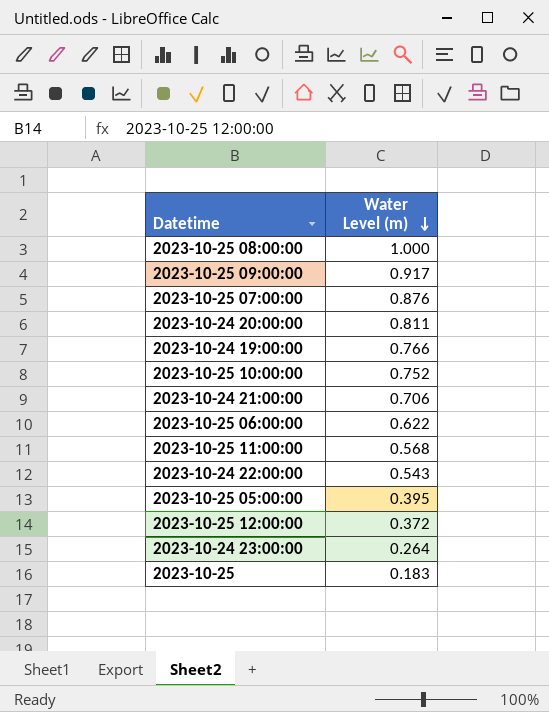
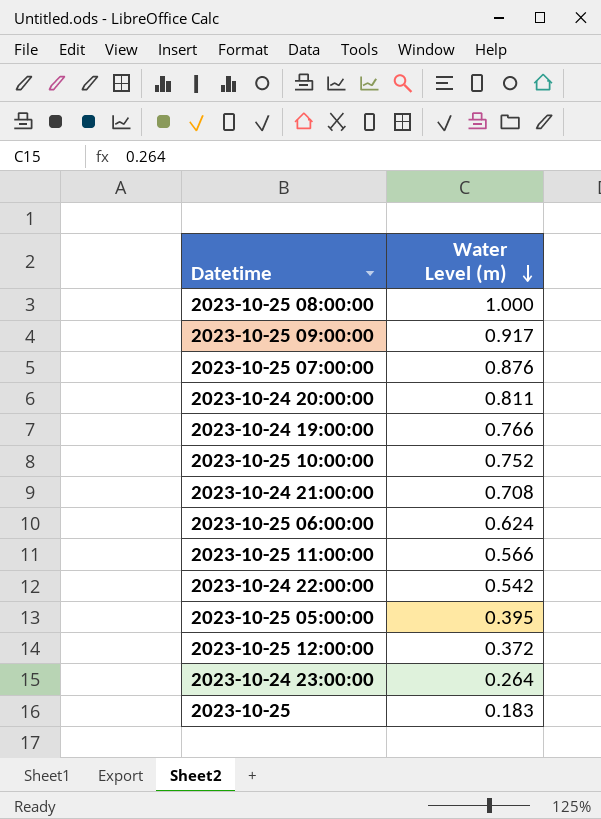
2023-10-24 21:00:00 | Water Level (m): 0.706 -> 0.708
2023-10-25 06:00:00 | Water Level (m): 0.622 -> 0.624
2023-10-25 11:00:00 | Water Level (m): 0.568 -> 0.566
2023-10-24 22:00:00 | Water Level (m): 0.543 -> 0.542

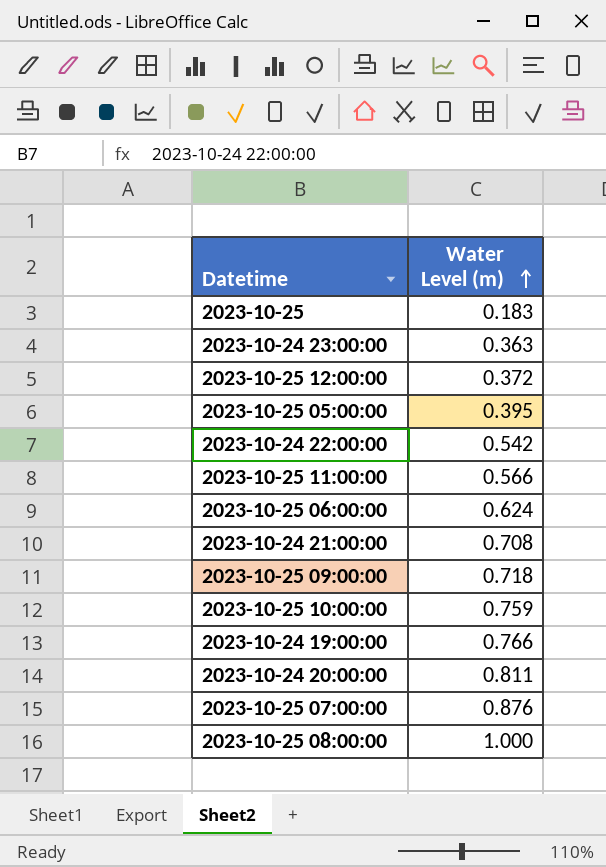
row order: Water Level (m) descending -> Water Level (m) ascending
2023-10-24 23:00:00 | Water Level (m): 0.264 -> 0.363
2023-10-25 09:00:00 | Water Level (m): 0.917 -> 0.718
2023-10-25 10:00:00 | Water Level (m): 0.752 -> 0.759

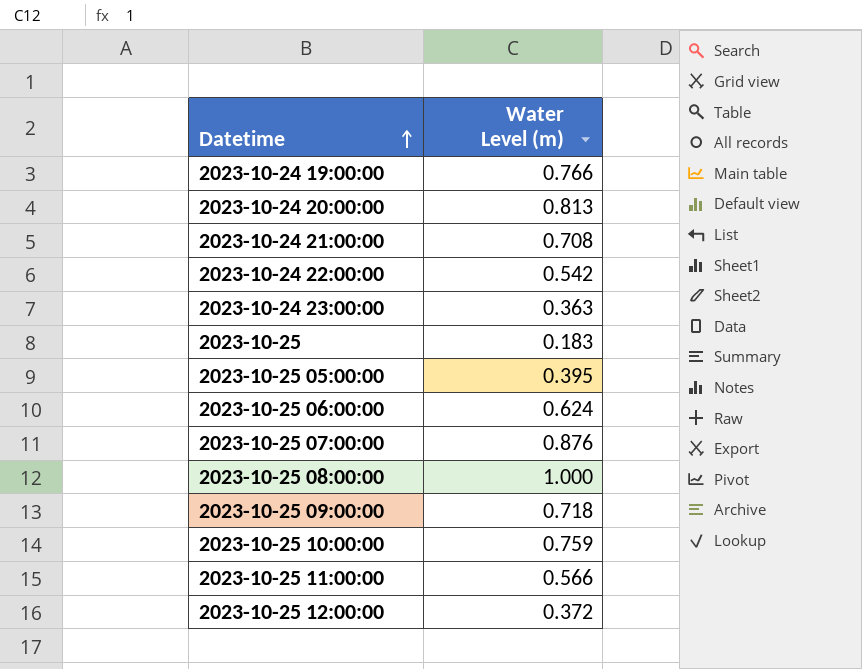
row order: Water Level (m) ascending -> Datetime ascending
2023-10-24 20:00:00 | Water Level (m): 0.811 -> 0.813

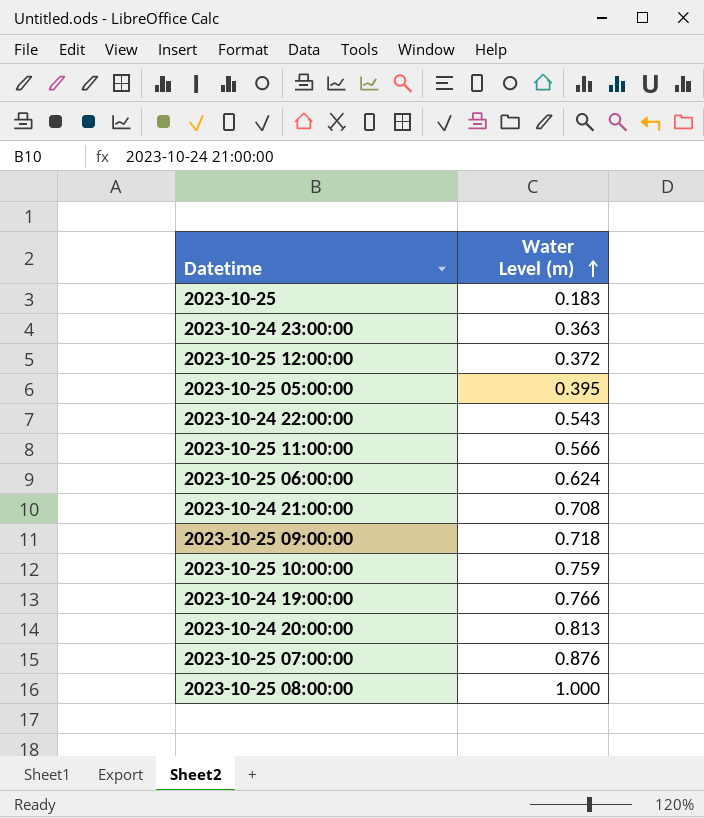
row order: Datetime ascending -> Water Level (m) ascending
2023-10-24 22:00:00 | Water Level (m): 0.542 -> 0.543

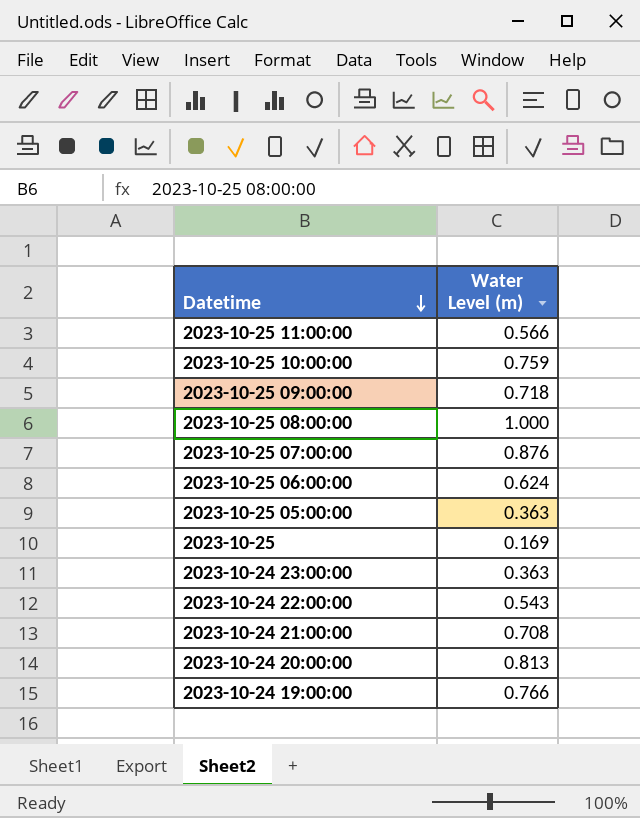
row order: Water Level (m) ascending -> Datetime descending
row 2023-10-25 12:00:00: 0.372 -> none
2023-10-25 05:00:00 | Water Level (m): 0.395 -> 0.363
2023-10-25 | Water Level (m): 0.183 -> 0.169

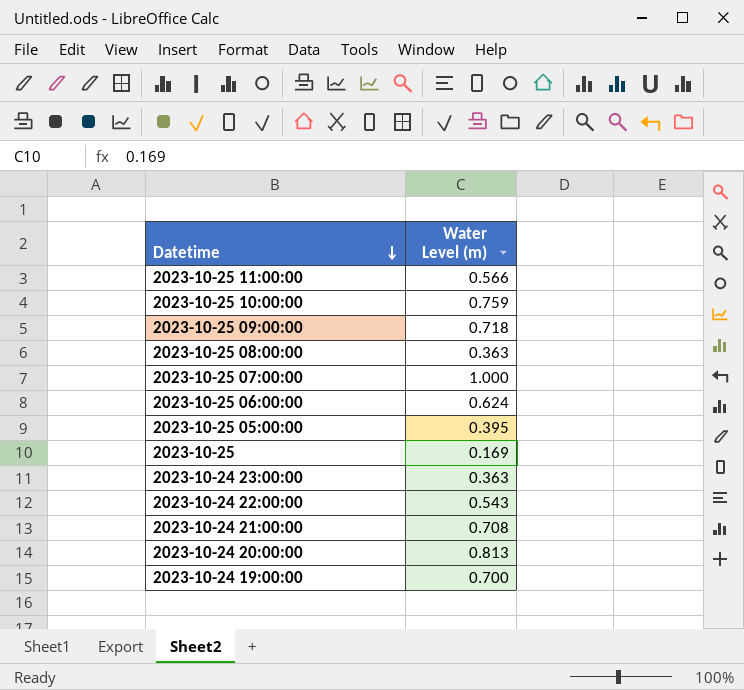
2023-10-25 08:00:00 | Water Level (m): 1.000 -> 0.363
2023-10-25 07:00:00 | Water Level (m): 0.876 -> 1.000
2023-10-25 05:00:00 | Water Level (m): 0.363 -> 0.395
2023-10-24 19:00:00 | Water Level (m): 0.766 -> 0.700

